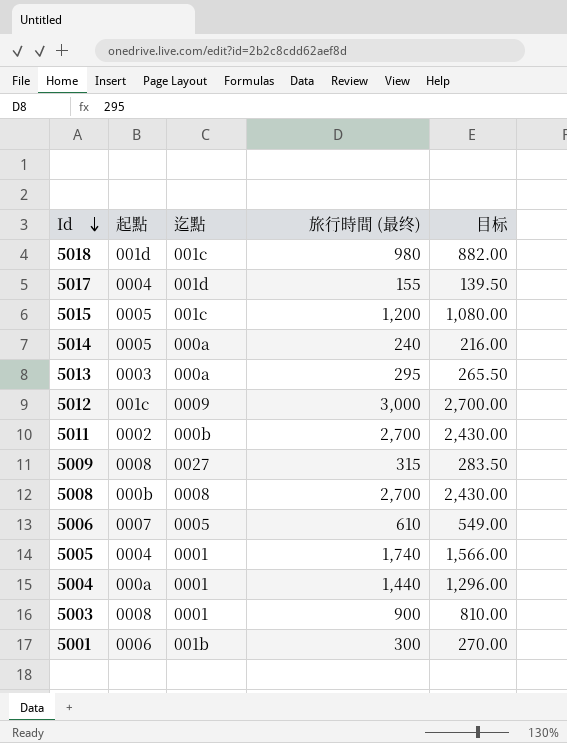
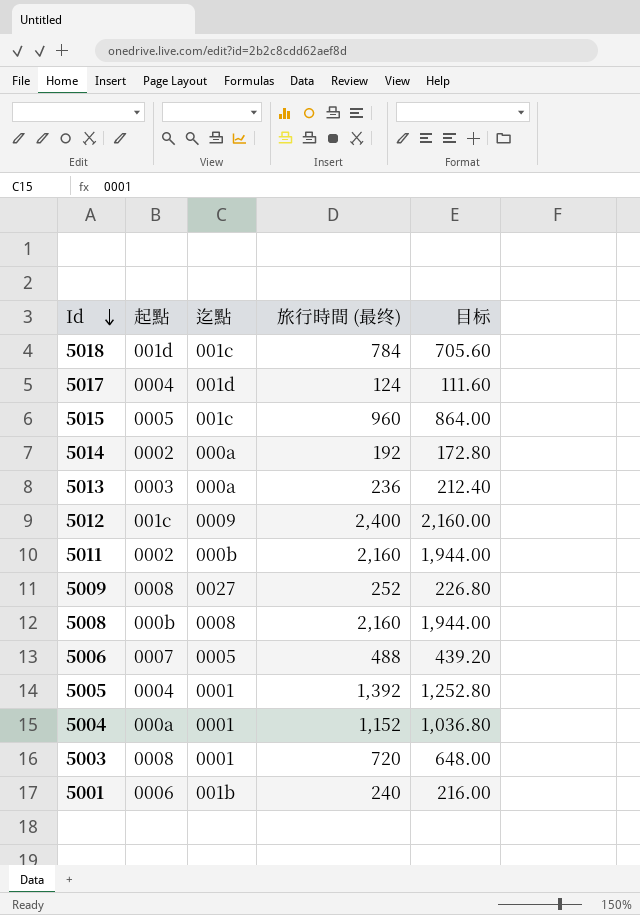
5018 | 旅行時間 (最终): 980 -> 784
5018 | 目标: 882.00 -> 705.60
5017 | 旅行時間 (最终): 155 -> 124
5017 | 目标: 139.50 -> 111.60
5015 | 旅行時間 (最终): 1,200 -> 960
5015 | 目标: 1,080.00 -> 864.00
5014 | 起點: 0005 -> 0002
5014 | 旅行時間 (最终): 240 -> 192
5014 | 目标: 216.00 -> 172.80
5013 | 旅行時間 (最终): 295 -> 236
5013 | 目标: 265.50 -> 212.40
5012 | 旅行時間 (最终): 3,000 -> 2,400
5012 | 目标: 2,700.00 -> 2,160.00
5011 | 旅行時間 (最终): 2,700 -> 2,160
5011 | 目标: 2,430.00 -> 1,944.00
5009 | 旅行時間 (最终): 315 -> 252
5009 | 目标: 283.50 -> 226.80
5008 | 旅行時間 (最终): 2,700 -> 2,160
5008 | 目标: 2,430.00 -> 1,944.00
5006 | 旅行時間 (最终): 610 -> 488
5006 | 目标: 549.00 -> 439.20
5005 | 旅行時間 (最终): 1,740 -> 1,392
5005 | 目标: 1,566.00 -> 1,252.80
5004 | 旅行時間 (最终): 1,440 -> 1,152
5004 | 目标: 1,296.00 -> 1,036.80
5003 | 旅行時間 (最终): 900 -> 720
5003 | 目标: 810.00 -> 648.00
5001 | 旅行時間 (最终): 300 -> 240
5001 | 目标: 270.00 -> 216.00

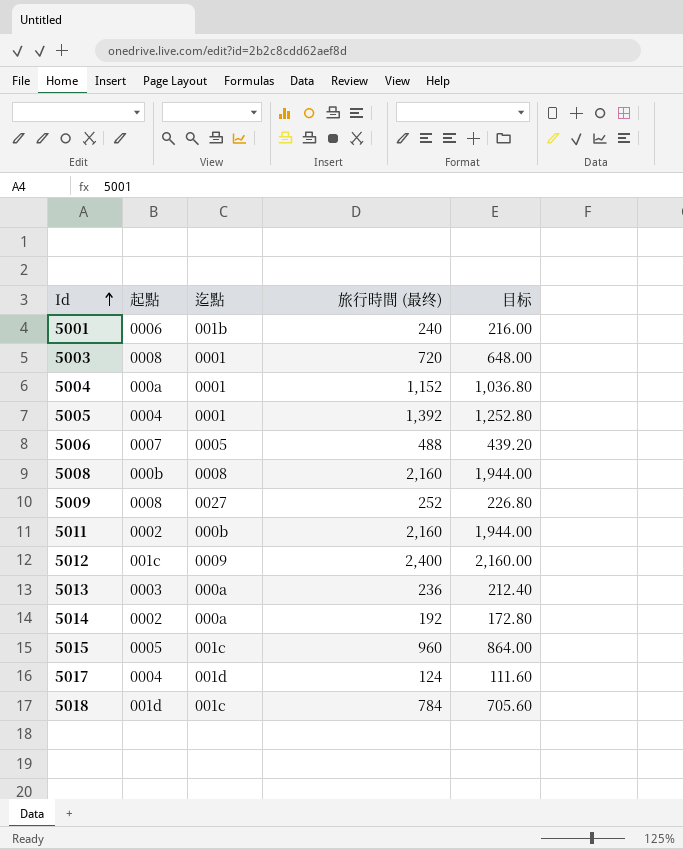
row order: Id descending -> Id ascending

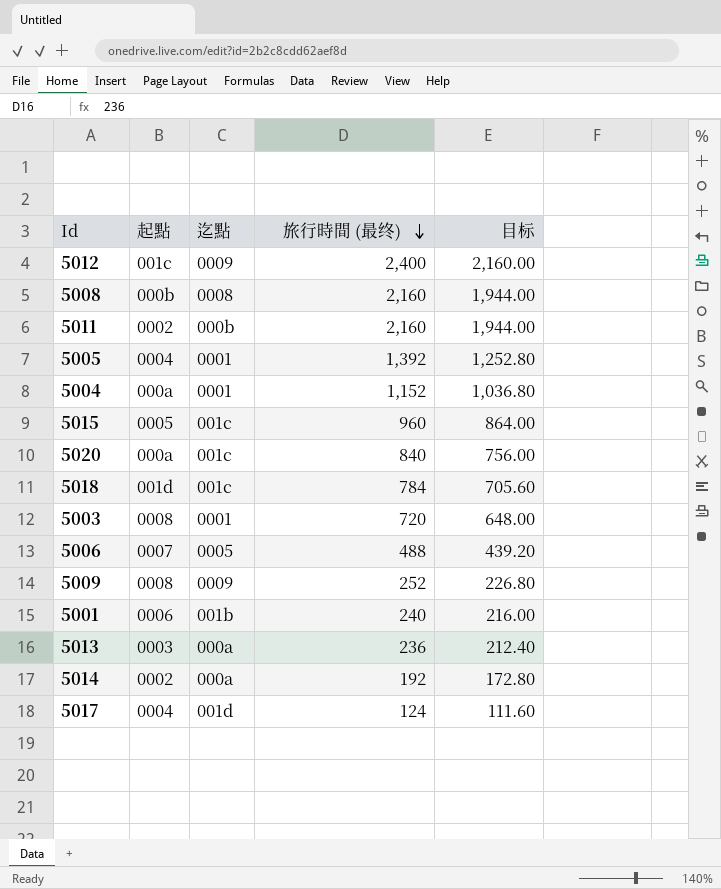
row order: Id ascending -> 旅行時間 (最终) descending
row 5020: none -> 000a | 001c | 840 | 756.00
5009 | 迄點: 0027 -> 0009

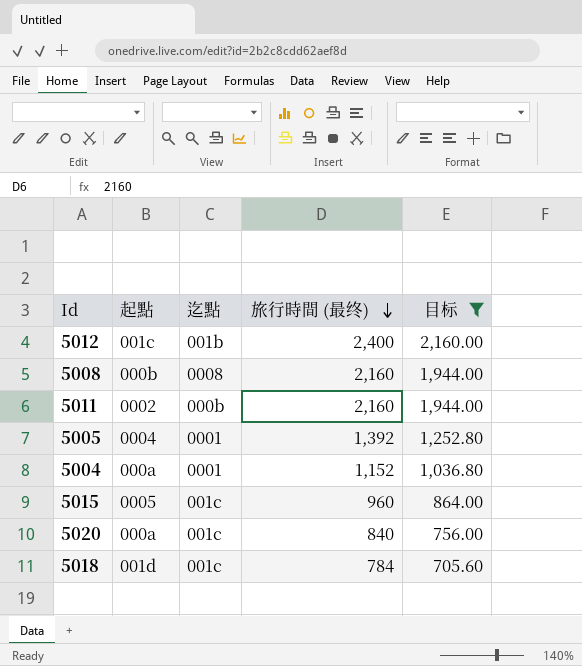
filter: none -> 目标 >= 705.60
5012 | 迄點: 0009 -> 001b

